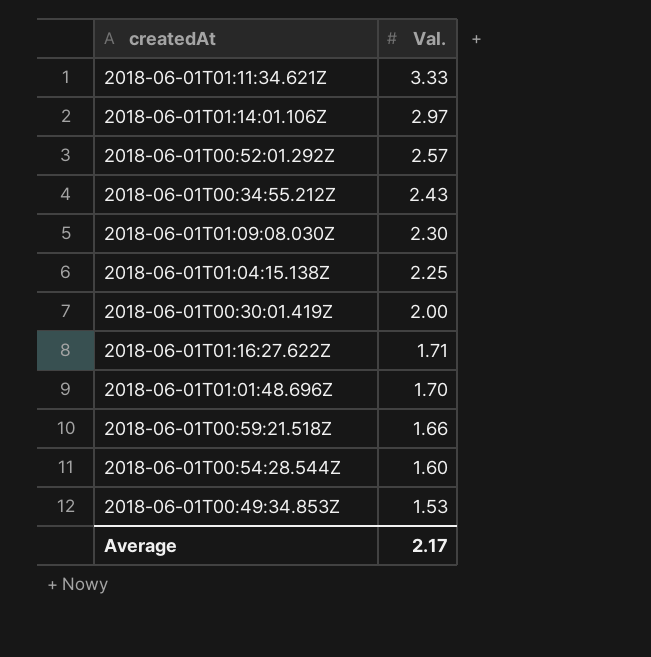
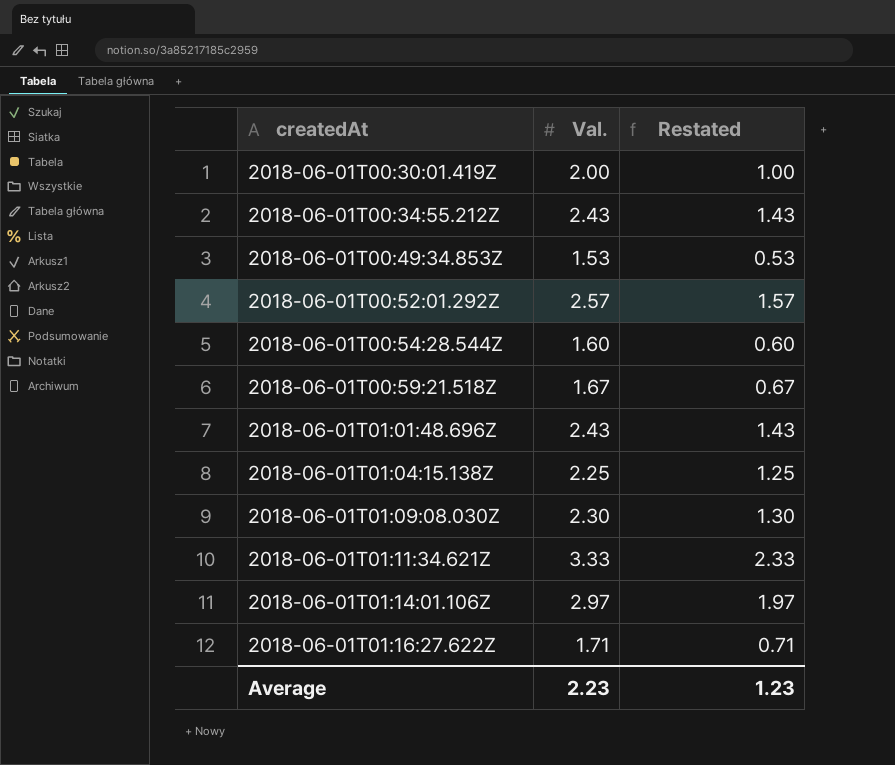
row order: Val. descending -> createdAt ascending
column Restated | formula: none -> [Val.] - 1
2018-06-01T00:59:21.518Z | Val.: 1.66 -> 1.67
2018-06-01T01:01:48.696Z | Val.: 1.70 -> 2.43
Average | Val.: 2.17 -> 2.23

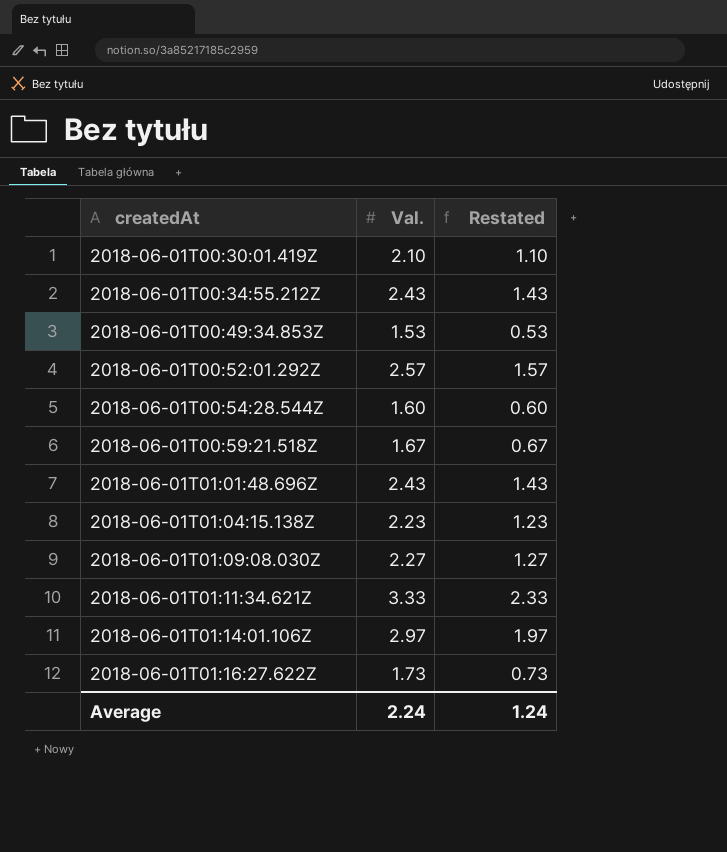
2018-06-01T00:30:01.419Z | Val.: 2.00 -> 2.10
2018-06-01T00:30:01.419Z | Restated: 1.00 -> 1.10
2018-06-01T01:04:15.138Z | Val.: 2.25 -> 2.23
2018-06-01T01:04:15.138Z | Restated: 1.25 -> 1.23
2018-06-01T01:09:08.030Z | Val.: 2.30 -> 2.27
2018-06-01T01:09:08.030Z | Restated: 1.30 -> 1.27
2018-06-01T01:16:27.622Z | Val.: 1.71 -> 1.73
2018-06-01T01:16:27.622Z | Restated: 0.71 -> 0.73
Average | Val.: 2.23 -> 2.24
Average | Restated: 1.23 -> 1.24

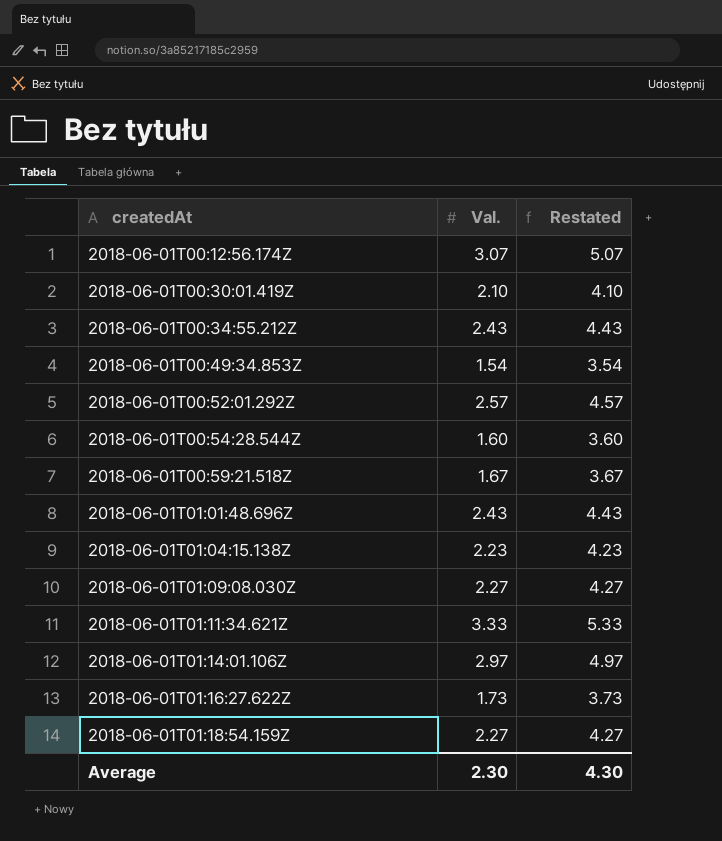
column Restated | formula: [Val.] - 1 -> [Val.] + 2
row 2018-06-01T00:12:56.174Z: none -> 3.07 | 5.07
2018-06-01T00:49:34.853Z | Val.: 1.53 -> 1.54
row 2018-06-01T01:18:54.159Z: none -> 2.27 | 4.27
Average | Val.: 2.24 -> 2.30
Average | Restated: 1.24 -> 4.30

